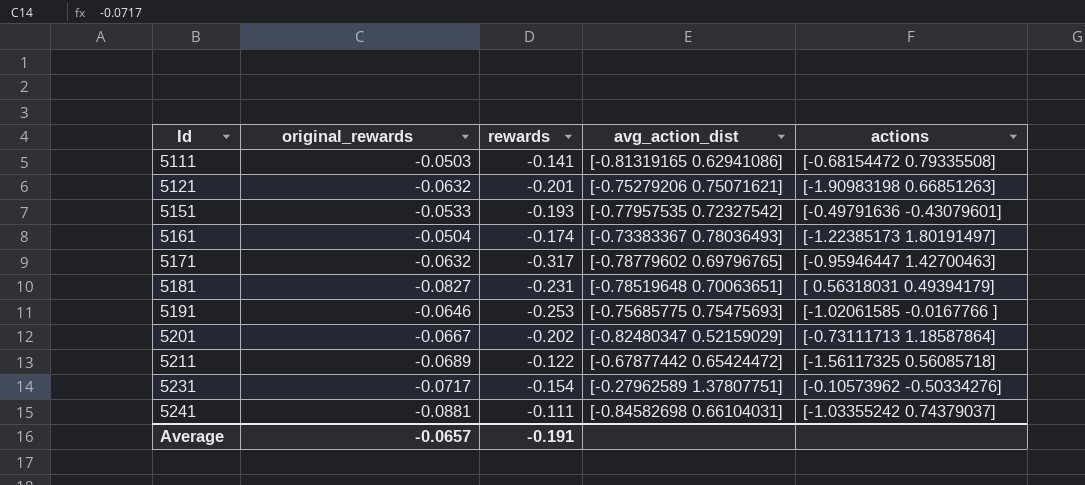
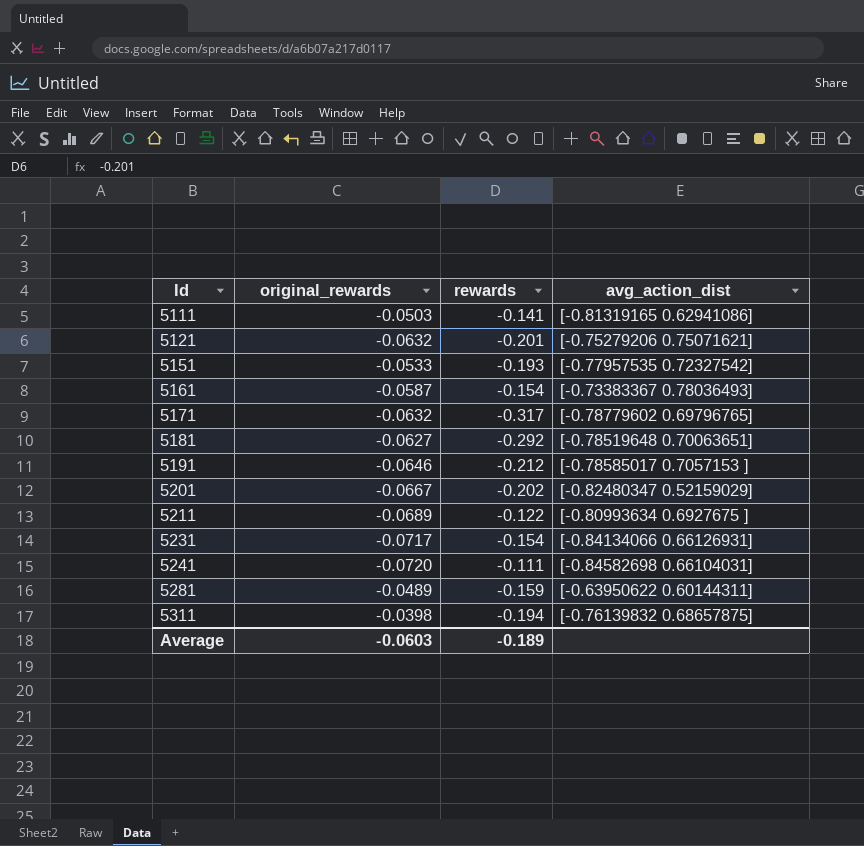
column actions | position: 5 -> none
5161 | original_rewards: -0.0504 -> -0.0587
5161 | rewards: -0.174 -> -0.154
5181 | original_rewards: -0.0827 -> -0.0627
5181 | rewards: -0.231 -> -0.292
5191 | rewards: -0.253 -> -0.212
5191 | avg_action_dist: [-0.75685775 0.75475693] -> [-0.78585017 0.7057153 ]
5211 | avg_action_dist: [-0.67877442 0.65424472] -> [-0.80993634 0.6927675 ]
5231 | avg_action_dist: [-0.27962589 1.37807751] -> [-0.84134066 0.66126931]
5241 | original_rewards: -0.0881 -> -0.0720
row 5281: none -> -0.0489 | -0.159 | [-0.63950622 0.60144311]
row 5311: none -> -0.0398 | -0.194 | [-0.76139832 0.68657875]
Average | original_rewards: -0.0657 -> -0.0603
Average | rewards: -0.191 -> -0.189

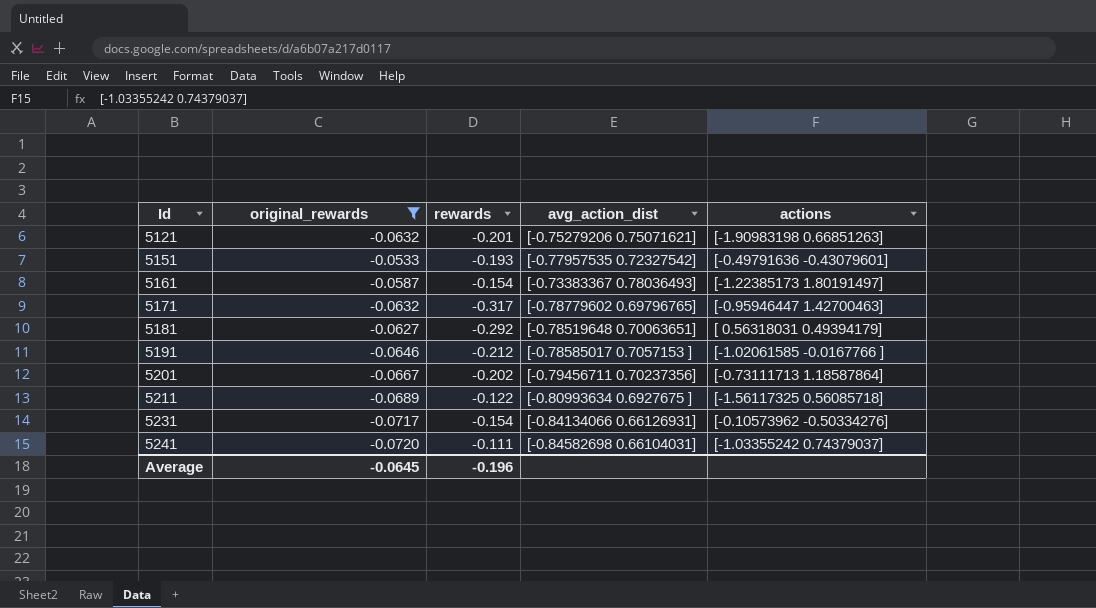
filter: none -> original_rewards <= -0.0533
column actions | position: none -> 5
5201 | avg_action_dist: [-0.82480347 0.52159029] -> [-0.79456711 0.70237356]
Average | original_rewards: -0.0603 -> -0.0645
Average | rewards: -0.189 -> -0.196

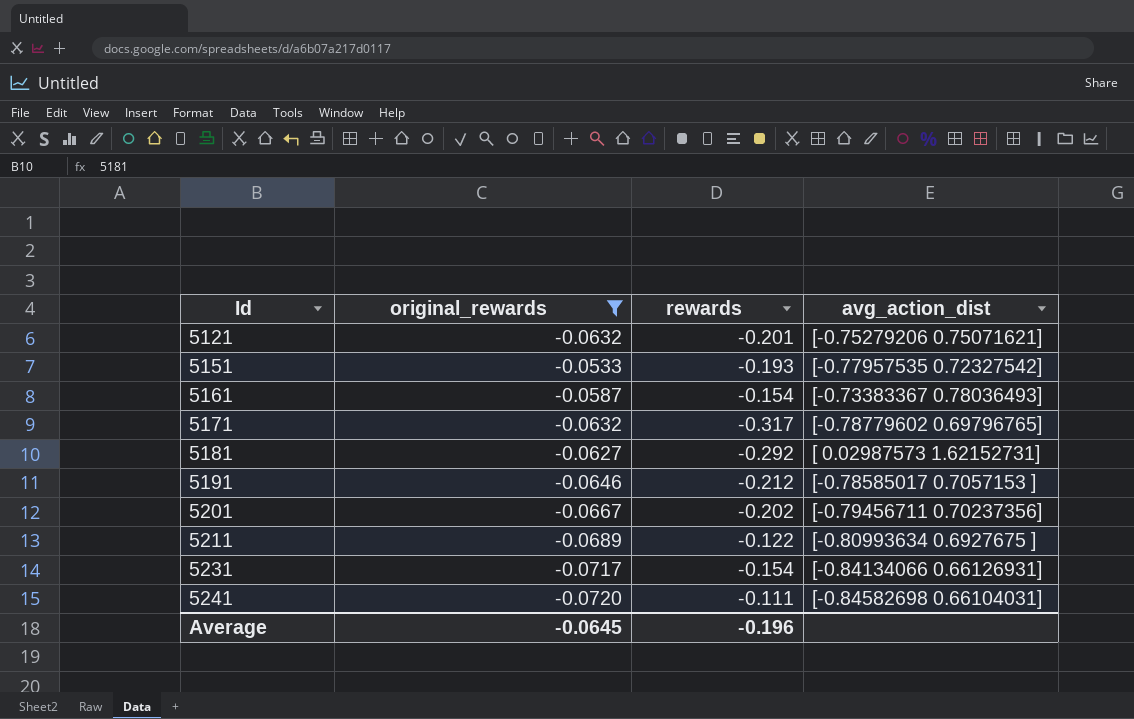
column actions | position: 5 -> none
5181 | avg_action_dist: [-0.78519648 0.70063651] -> [ 0.02987573 1.62152731]

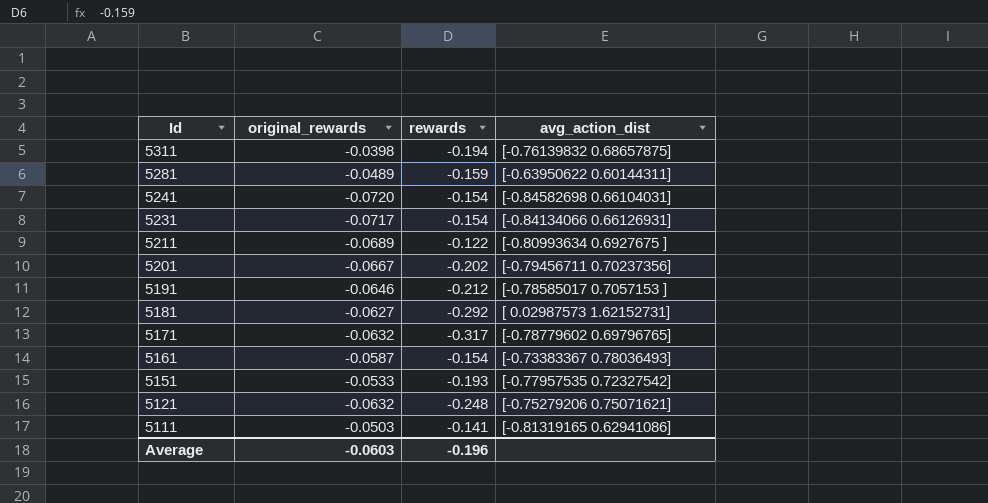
filter: original_rewards <= -0.0533 -> none
row order: Id ascending -> Id descending
5241 | rewards: -0.111 -> -0.154
5121 | rewards: -0.201 -> -0.248
Average | original_rewards: -0.0645 -> -0.0603

